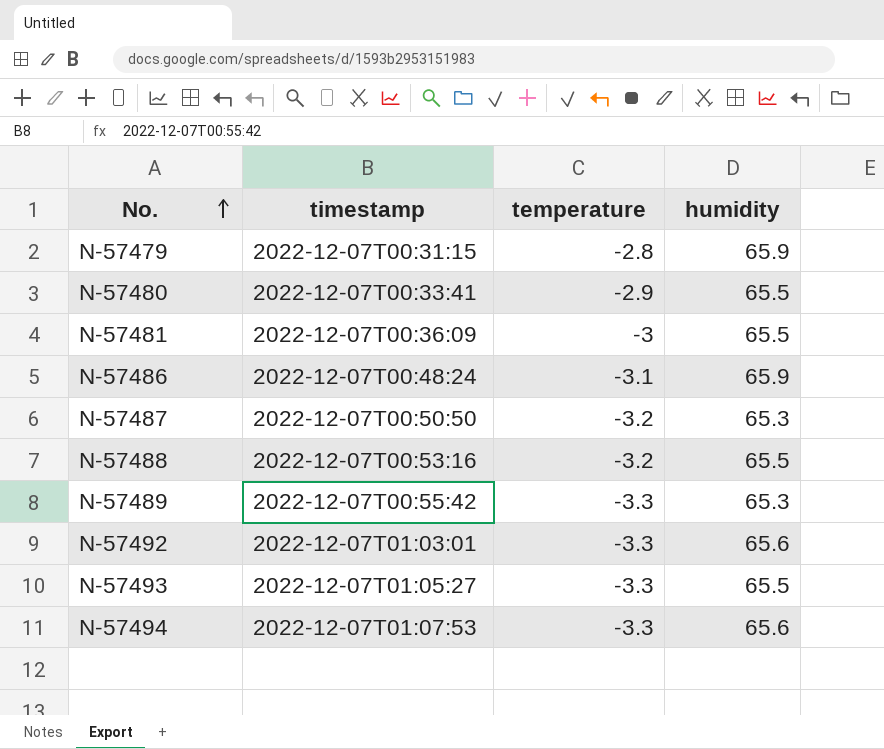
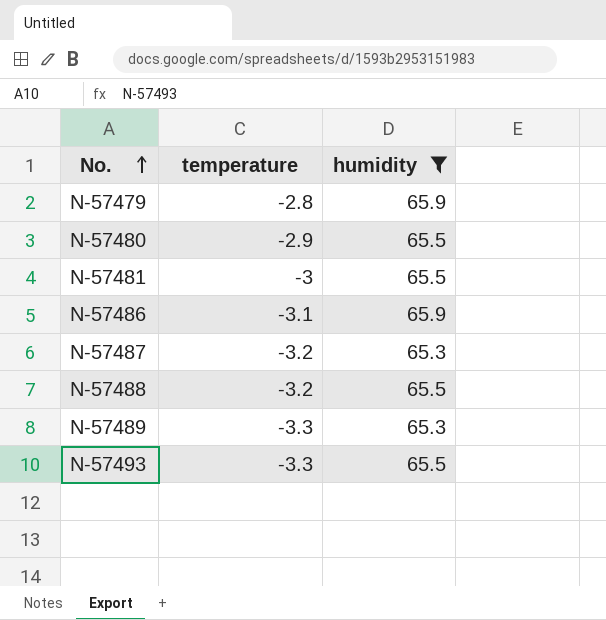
filter: none -> humidity != 65.6
column timestamp | position: 2 -> none

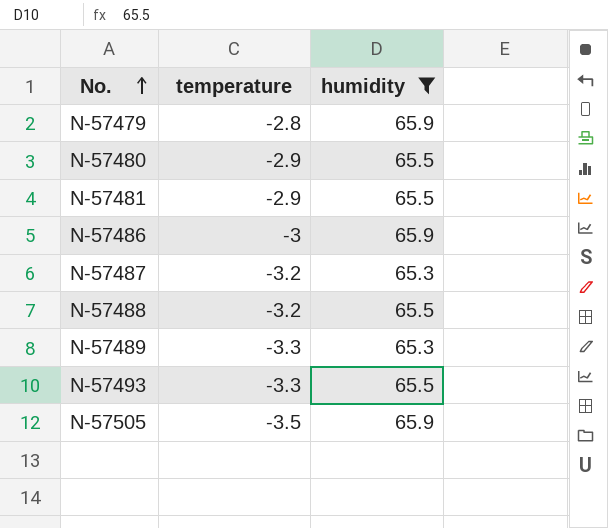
N-57481 | temperature: -3 -> -2.9
N-57486 | temperature: -3.1 -> -3
row N-57505: none -> -3.5 | 65.9

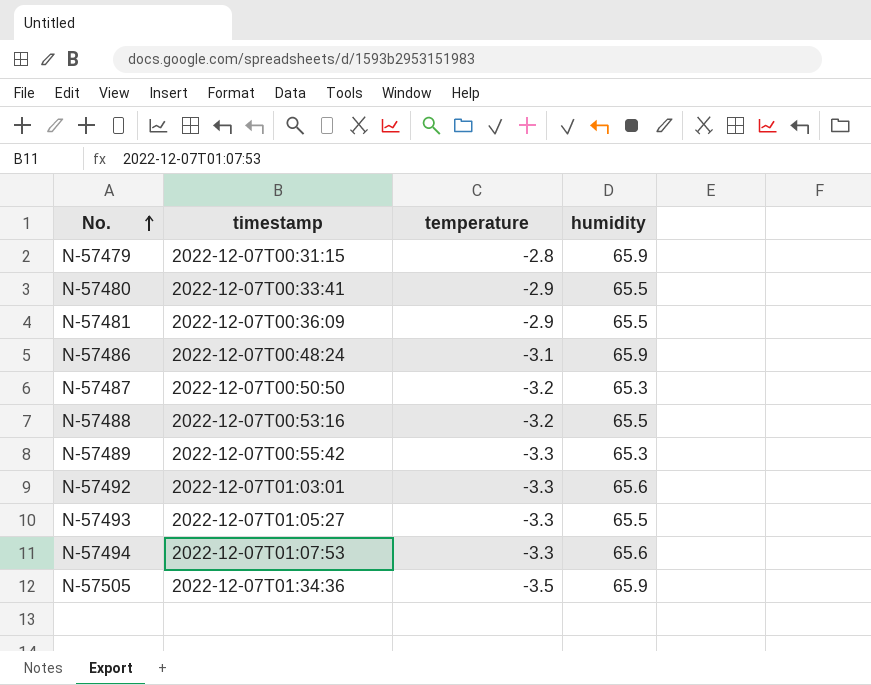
filter: humidity != 65.6 -> none
column timestamp | position: none -> 2
N-57486 | temperature: -3 -> -3.1

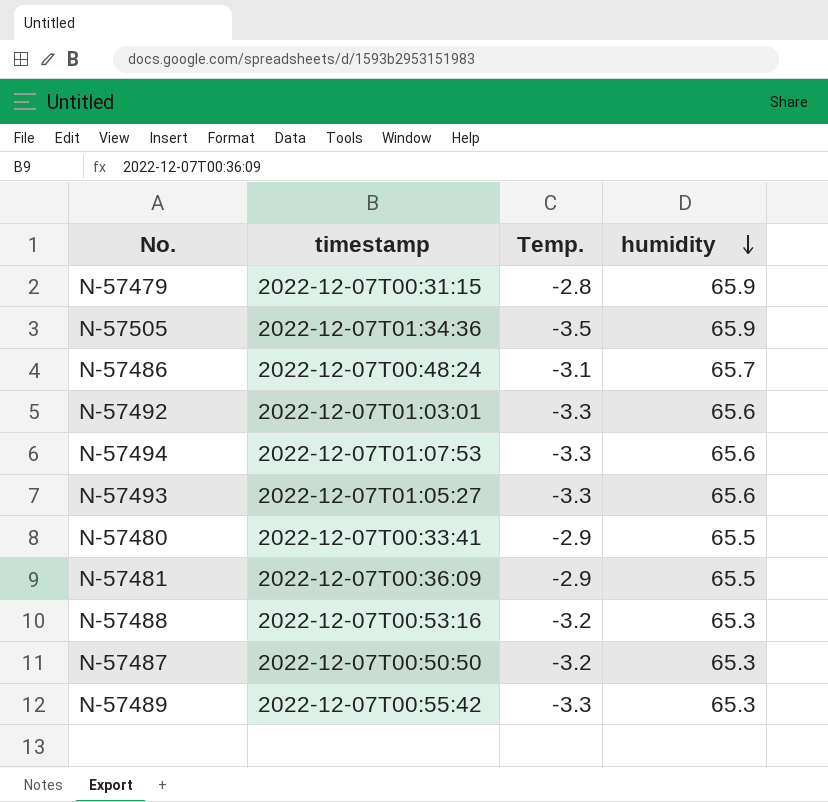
row order: No. ascending -> humidity descending
column name: temperature -> Temp.
N-57486 | humidity: 65.9 -> 65.7
N-57493 | humidity: 65.5 -> 65.6
N-57488 | humidity: 65.5 -> 65.3

